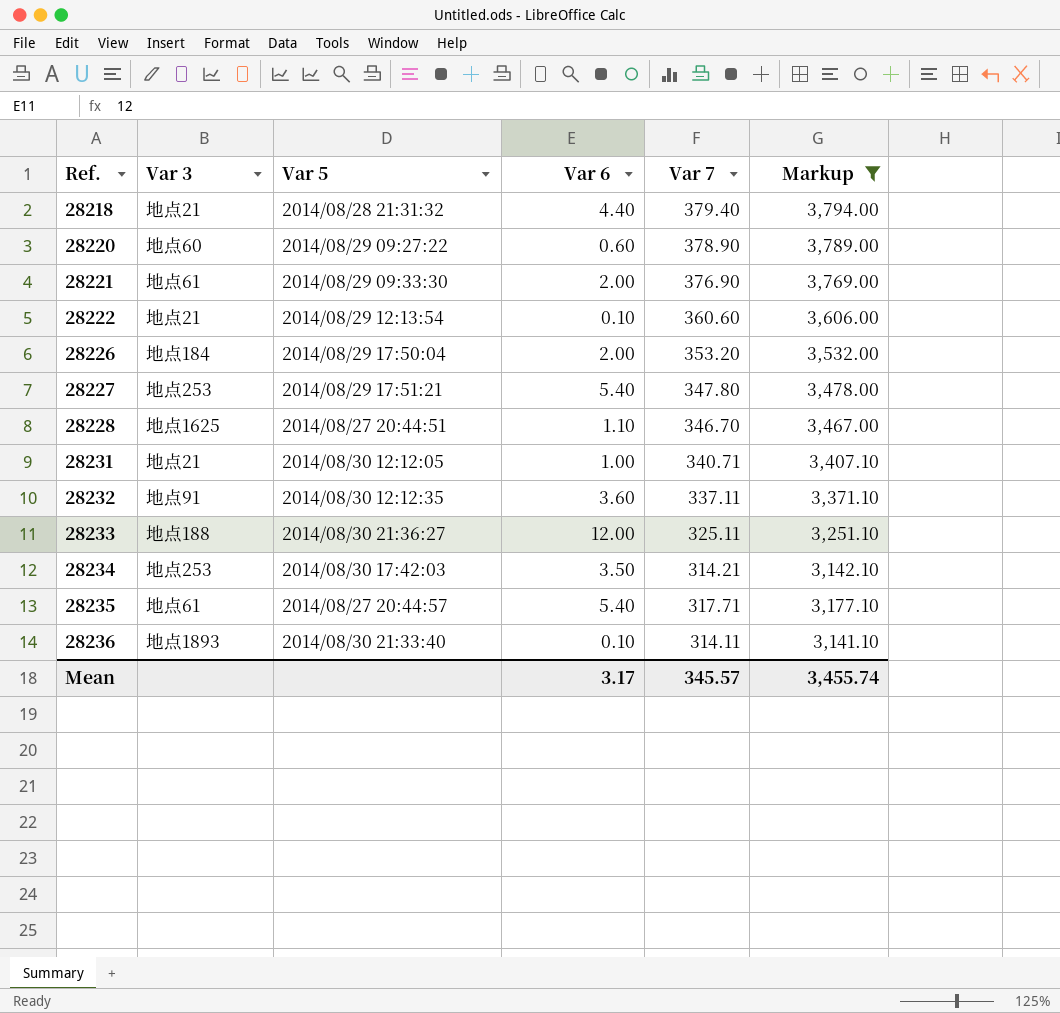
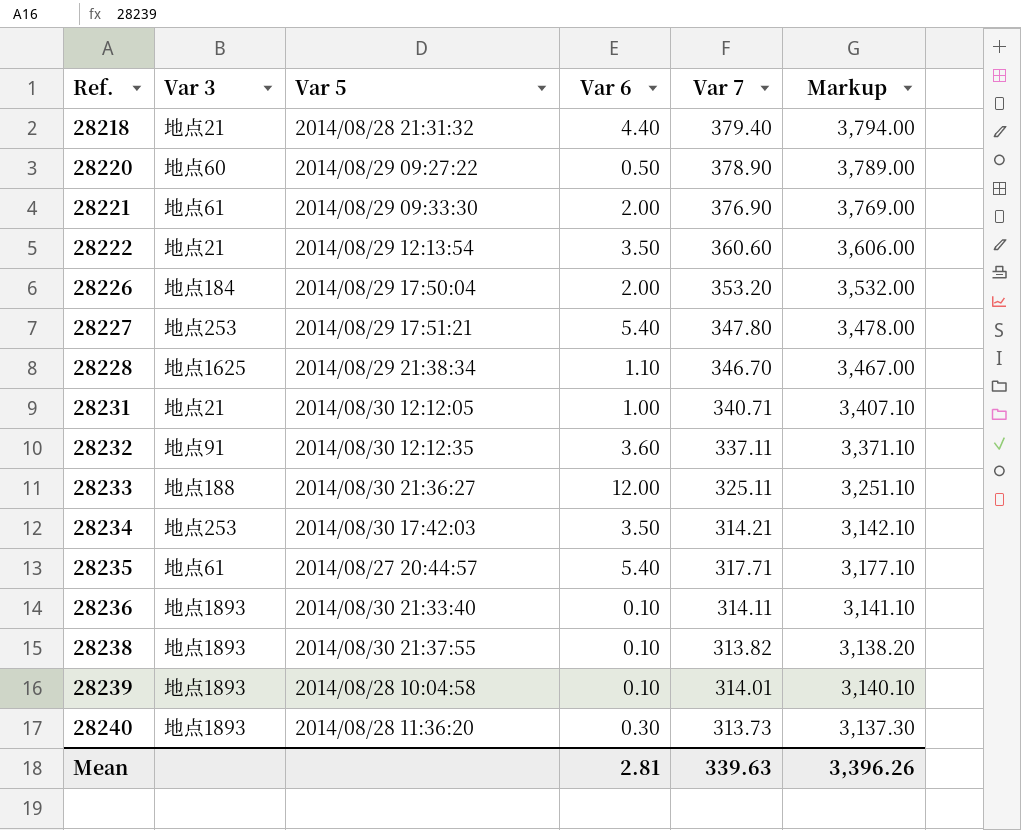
filter: Markup >= 3,141.10 -> none
28220 | Var 6: 0.60 -> 0.50
28222 | Var 6: 0.10 -> 3.50
28228 | Var 5: 2014/08/27 20:44:51 -> 2014/08/29 21:38:34
Mean | Var 6: 3.17 -> 2.81
Mean | Var 7: 345.57 -> 339.63
Mean | Markup: 3,455.74 -> 3,396.26

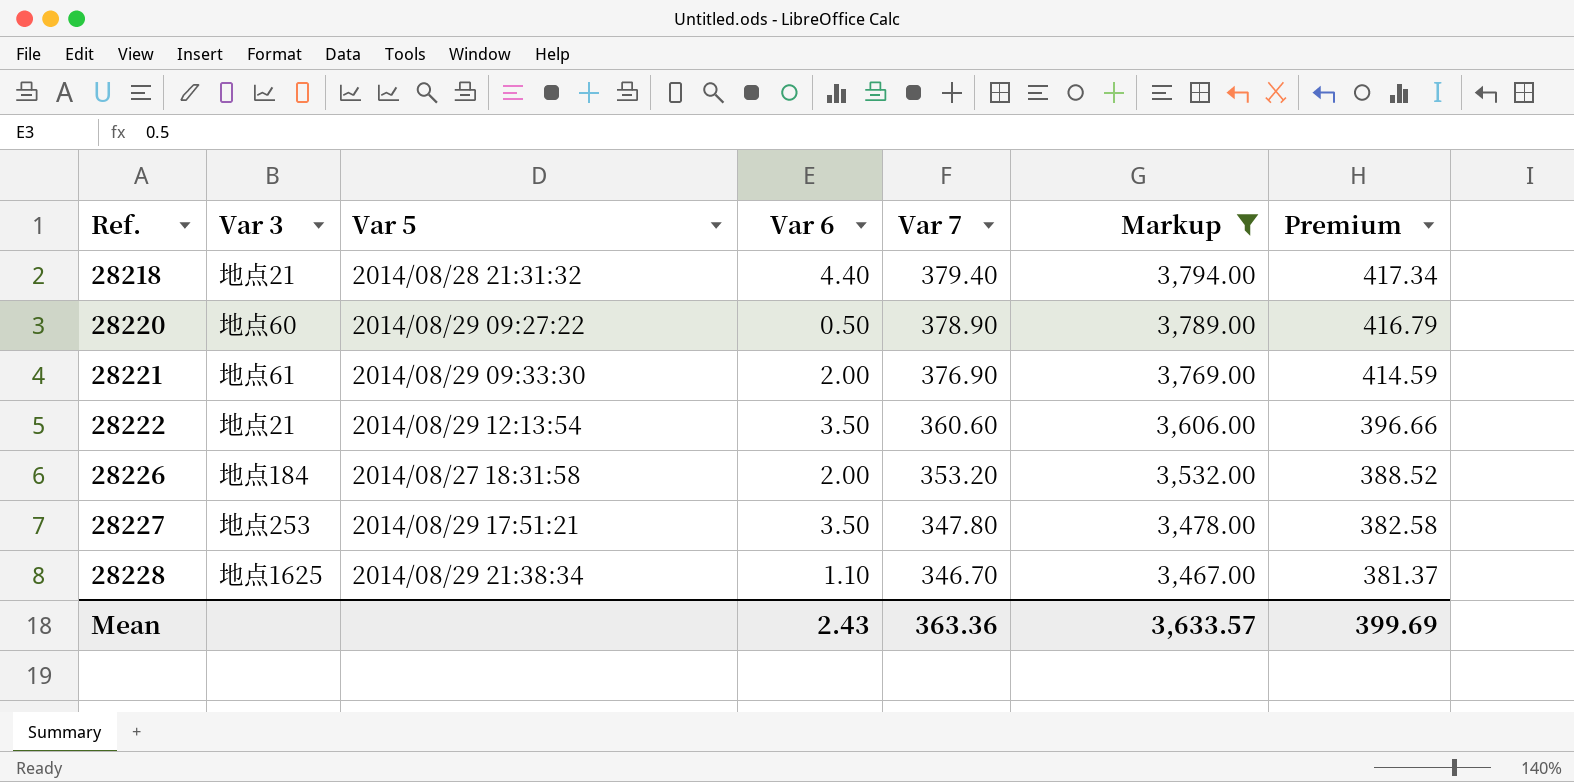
filter: none -> Markup >= 3,467.00
column Premium | formula: none -> [Var 7] * 1.1
28226 | Var 5: 2014/08/29 17:50:04 -> 2014/08/27 18:31:58
28227 | Var 6: 5.40 -> 3.50
Mean | Var 6: 2.81 -> 2.43
Mean | Var 7: 339.63 -> 363.36
Mean | Markup: 3,396.26 -> 3,633.57

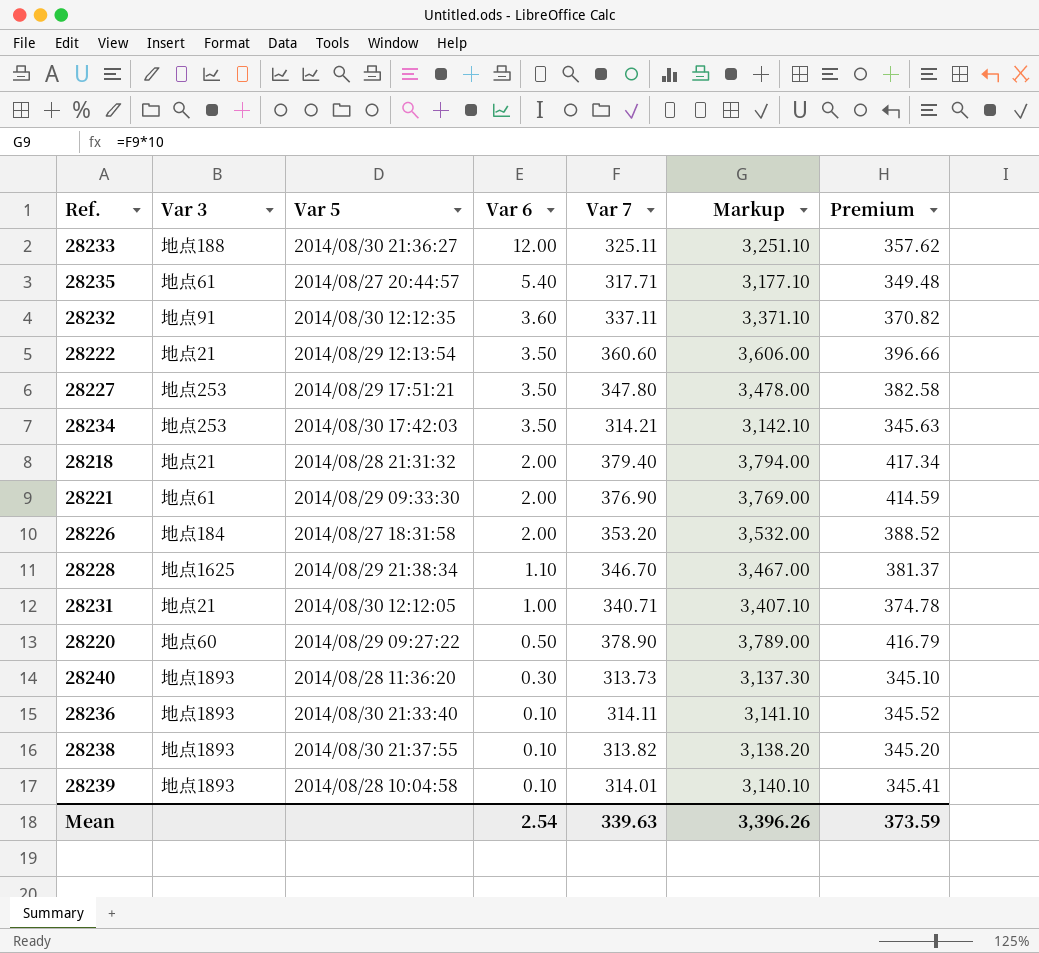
filter: Markup >= 3,467.00 -> none
row order: Ref. ascending -> Var 6 descending
28218 | Var 6: 4.40 -> 2.00
Mean | Var 6: 2.43 -> 2.54
Mean | Var 7: 363.36 -> 339.63
Mean | Markup: 3,633.57 -> 3,396.26
Mean | Premium: 399.69 -> 373.59

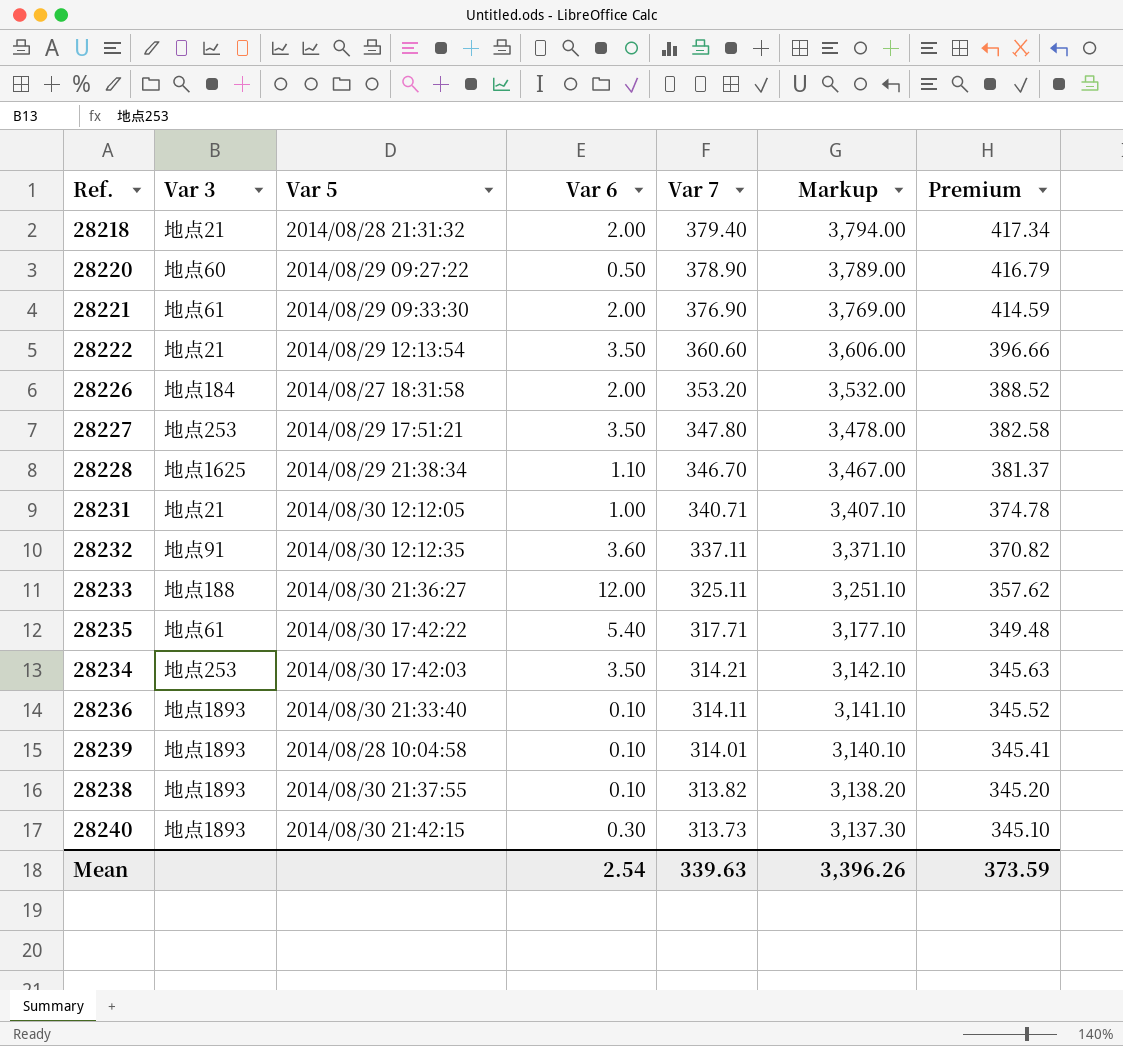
row order: Var 6 descending -> Var 7 descending
28235 | Var 5: 2014/08/27 20:44:57 -> 2014/08/30 17:42:22
28240 | Var 5: 2014/08/28 11:36:20 -> 2014/08/30 21:42:15

